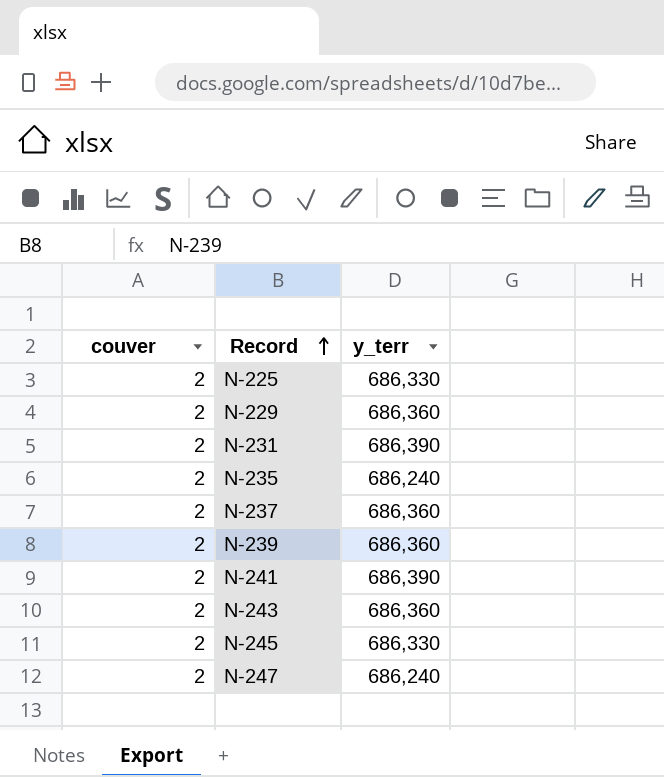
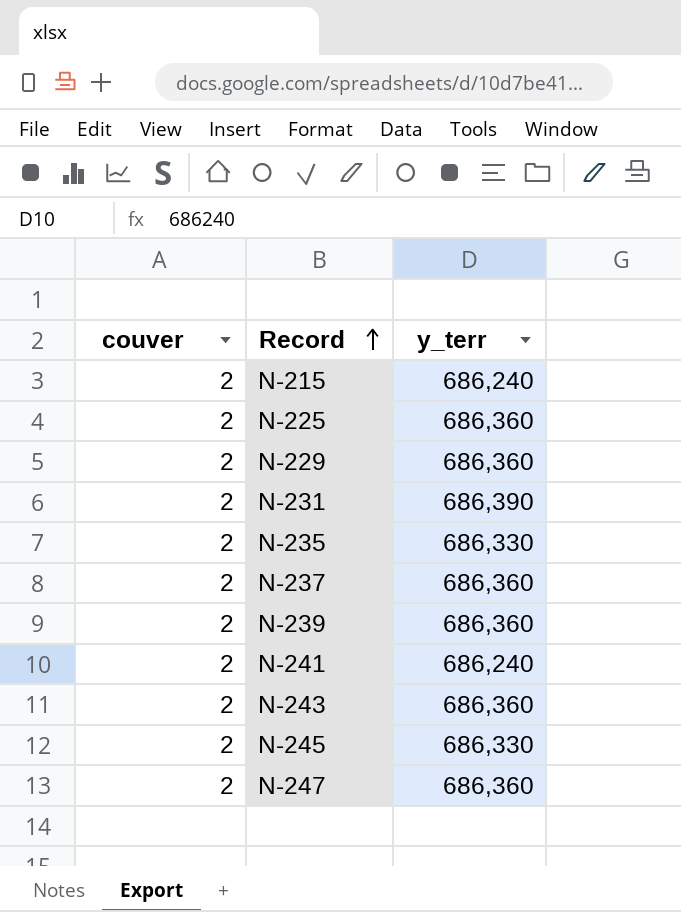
row N-215: none -> 2 | 686,240
N-225 | y_terr: 686,330 -> 686,360
N-235 | y_terr: 686,240 -> 686,330
N-241 | y_terr: 686,390 -> 686,240
N-247 | y_terr: 686,240 -> 686,360

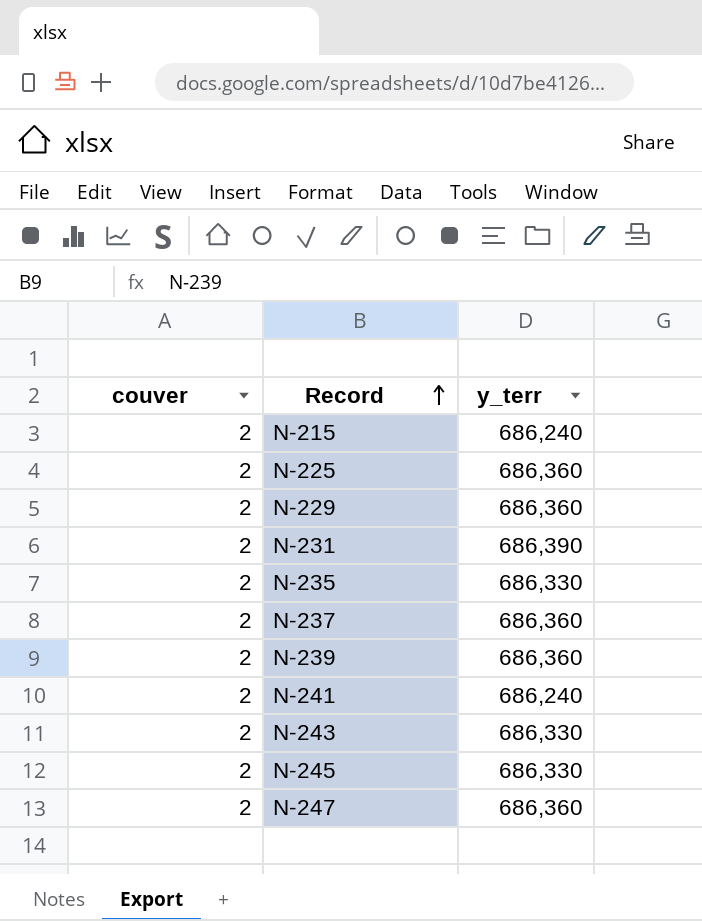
N-243 | y_terr: 686,360 -> 686,330

